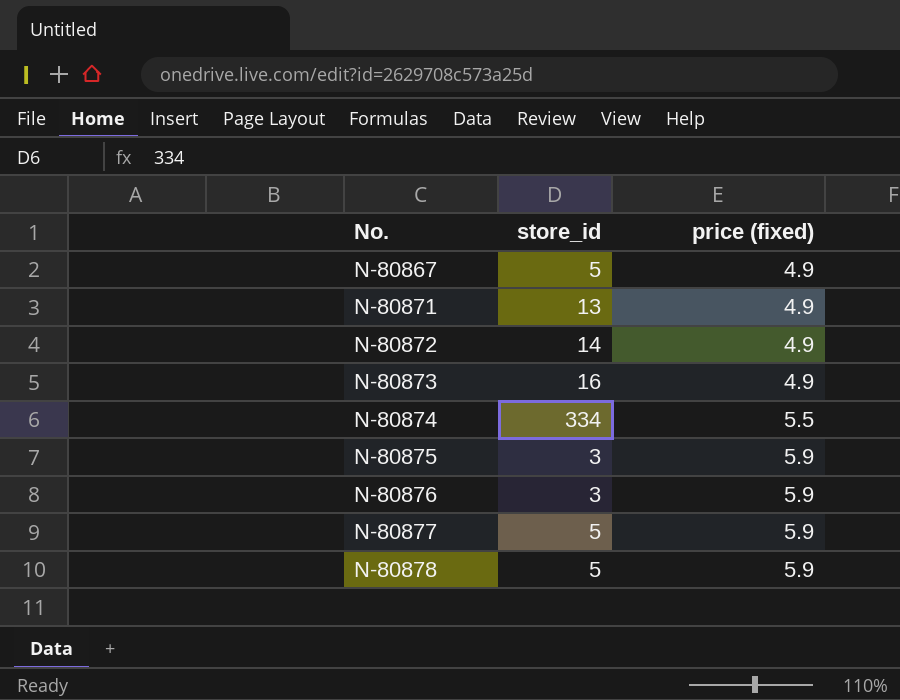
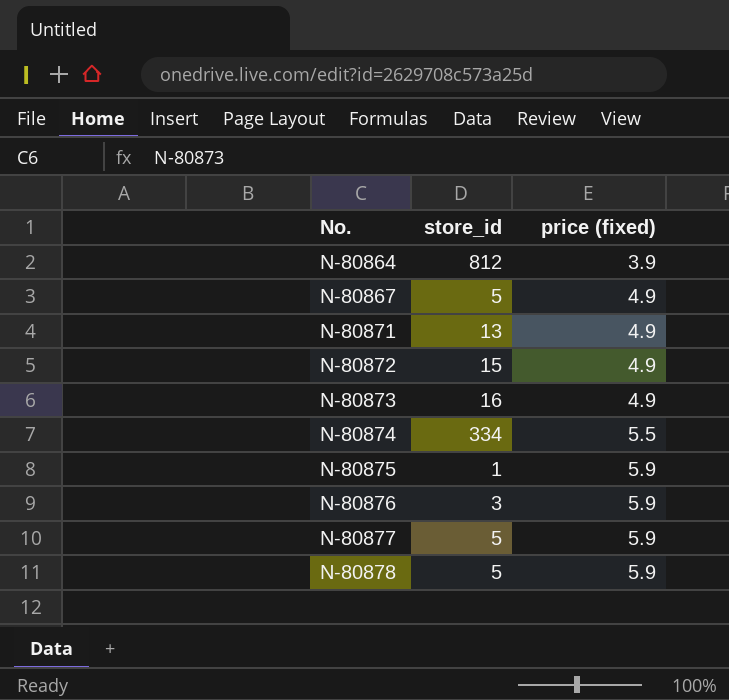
row N-80864: none -> 812 | 3.9
N-80872 | store_id: 14 -> 15
N-80875 | store_id: 3 -> 1

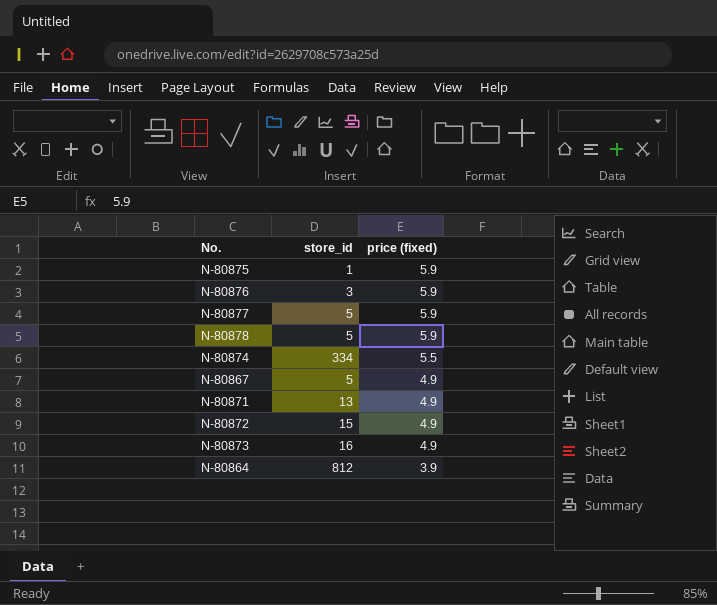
row order: No. ascending -> price (fixed) descending

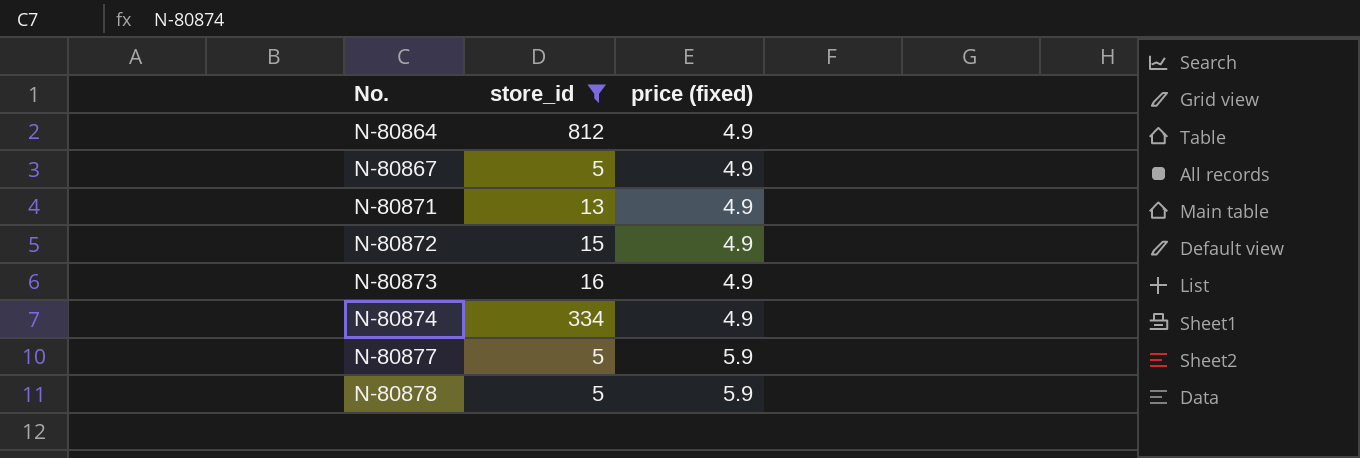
filter: none -> store_id >= 5
row order: price (fixed) descending -> No. ascending
N-80864 | price (fixed): 3.9 -> 4.9
N-80874 | price (fixed): 5.5 -> 4.9

